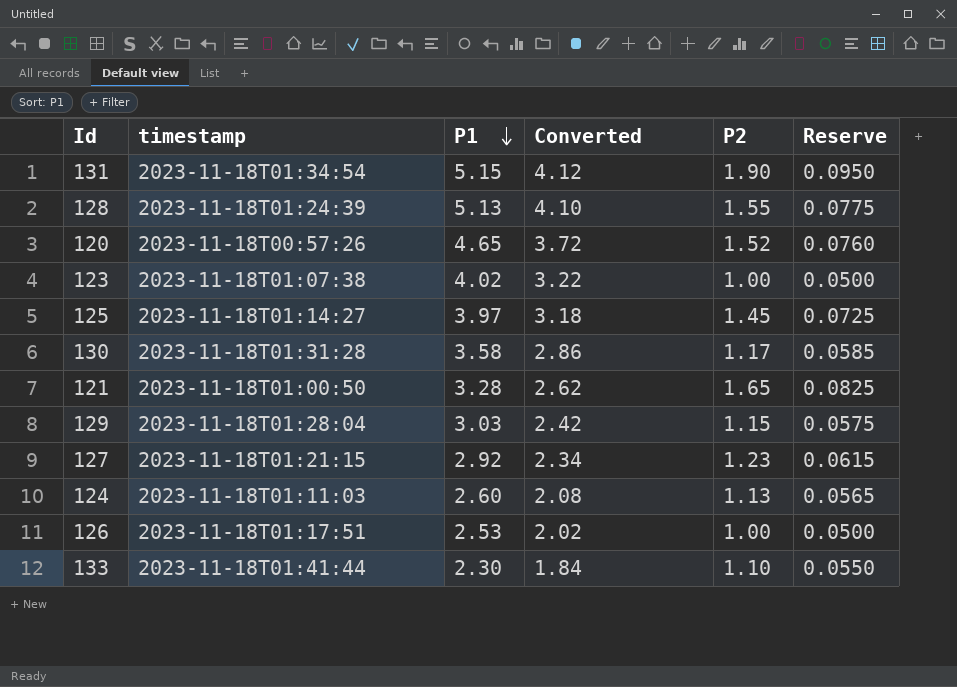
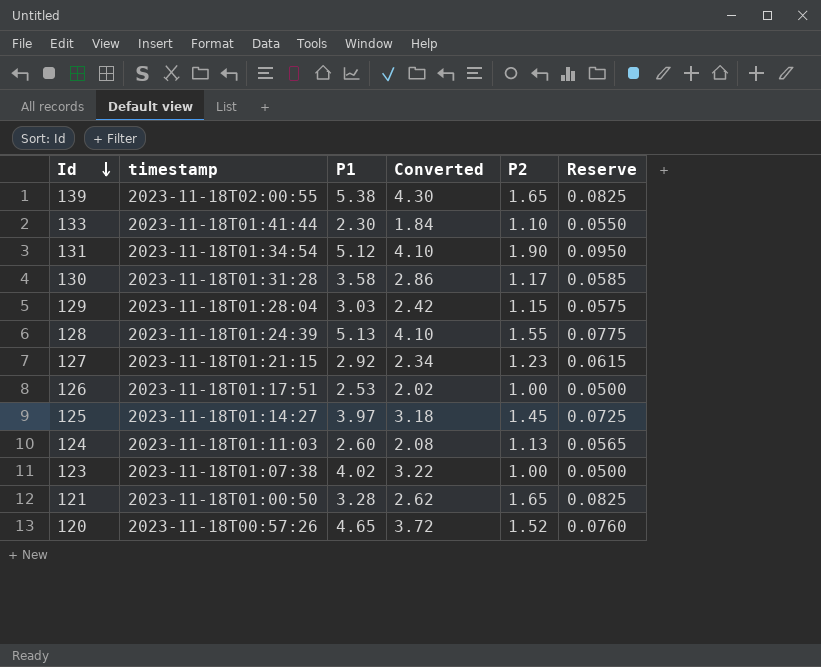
row order: P1 descending -> Id descending
row 139: none -> 2023-11-18T02:00:55 | 5.38 | 4.30 | 1.65 | 0.0825
131 | P1: 5.15 -> 5.12
131 | Converted: 4.12 -> 4.10

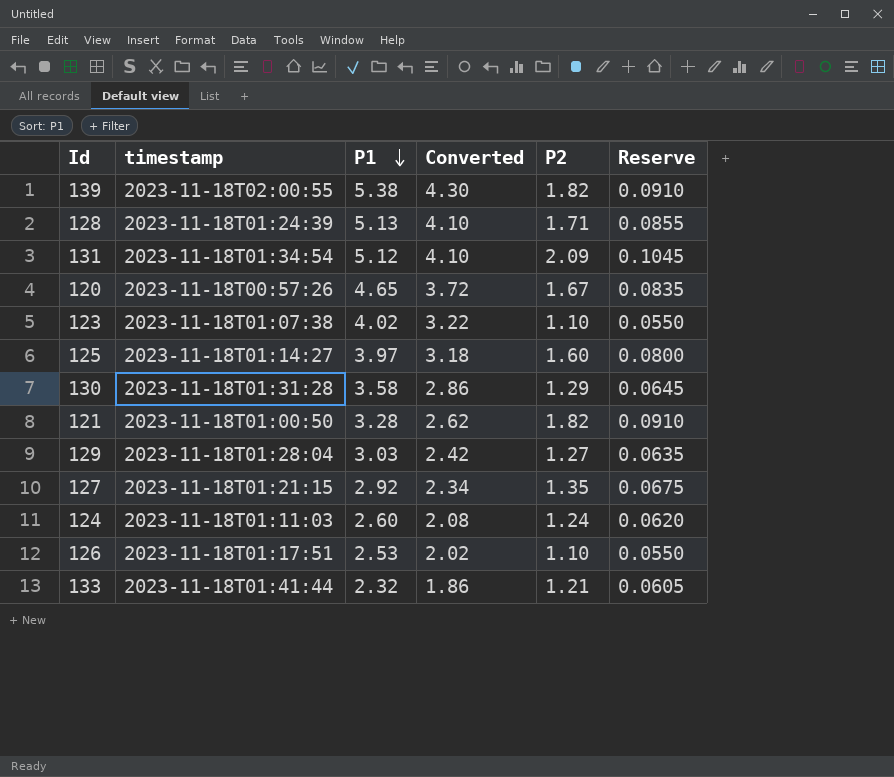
row order: Id descending -> P1 descending
139 | P2: 1.65 -> 1.82
139 | Reserve: 0.0825 -> 0.0910
128 | P2: 1.55 -> 1.71
128 | Reserve: 0.0775 -> 0.0855
131 | P2: 1.90 -> 2.09
131 | Reserve: 0.0950 -> 0.1045
120 | P2: 1.52 -> 1.67
120 | Reserve: 0.0760 -> 0.0835
123 | P2: 1.00 -> 1.10
123 | Reserve: 0.0500 -> 0.0550
125 | P2: 1.45 -> 1.60
125 | Reserve: 0.0725 -> 0.0800
130 | P2: 1.17 -> 1.29
130 | Reserve: 0.0585 -> 0.0645
121 | P2: 1.65 -> 1.82
121 | Reserve: 0.0825 -> 0.0910
129 | P2: 1.15 -> 1.27
129 | Reserve: 0.0575 -> 0.0635
127 | P2: 1.23 -> 1.35
127 | Reserve: 0.0615 -> 0.0675
124 | P2: 1.13 -> 1.24
124 | Reserve: 0.0565 -> 0.0620
126 | P2: 1.00 -> 1.10
126 | Reserve: 0.0500 -> 0.0550
133 | P1: 2.30 -> 2.32
133 | Converted: 1.84 -> 1.86
133 | P2: 1.10 -> 1.21
133 | Reserve: 0.0550 -> 0.0605

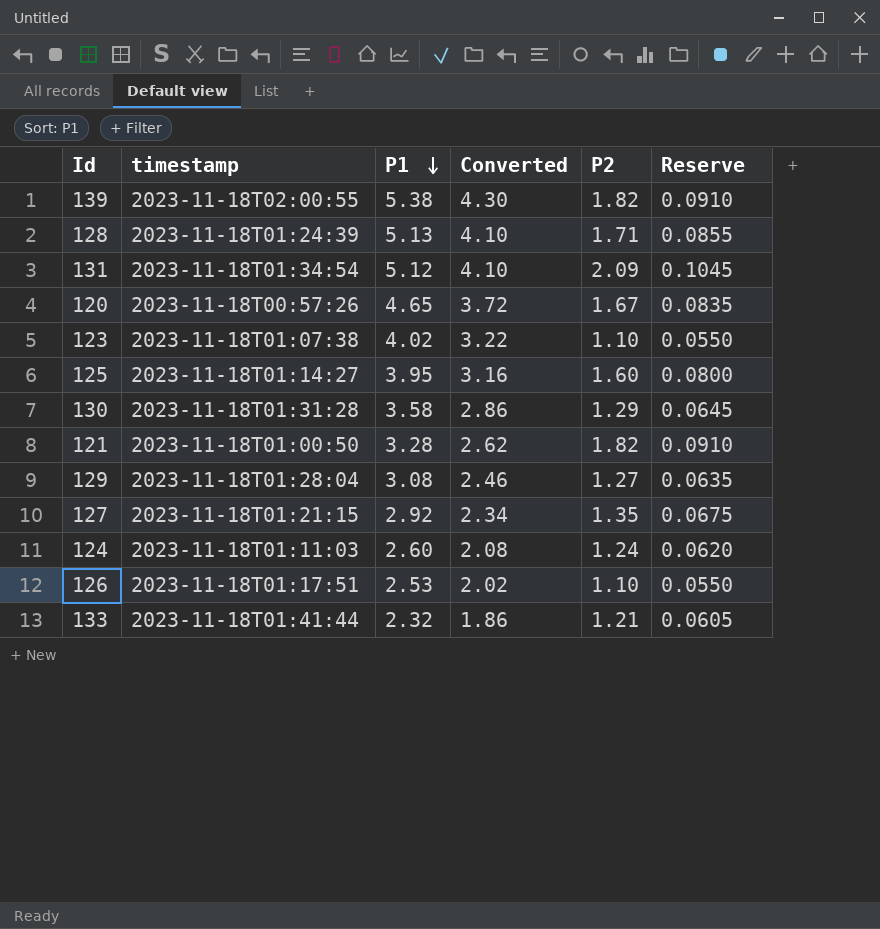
125 | P1: 3.97 -> 3.95
125 | Converted: 3.18 -> 3.16
129 | P1: 3.03 -> 3.08
129 | Converted: 2.42 -> 2.46

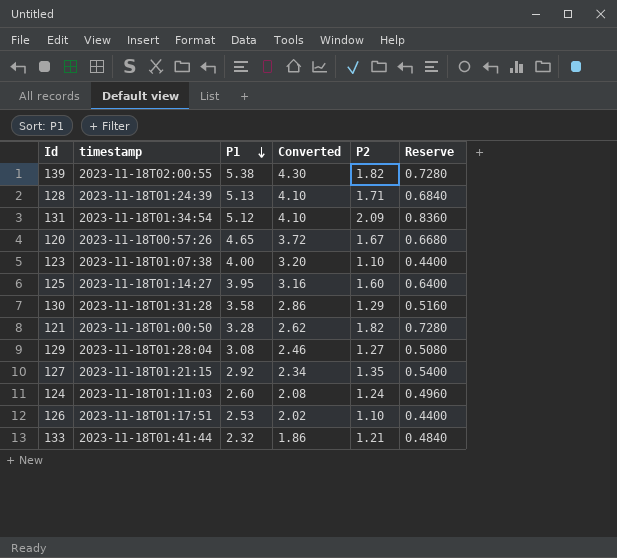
column Reserve | formula: [P2] * 0.05 -> [P2] * 0.4
123 | P1: 4.02 -> 4.00
123 | Converted: 3.22 -> 3.20

